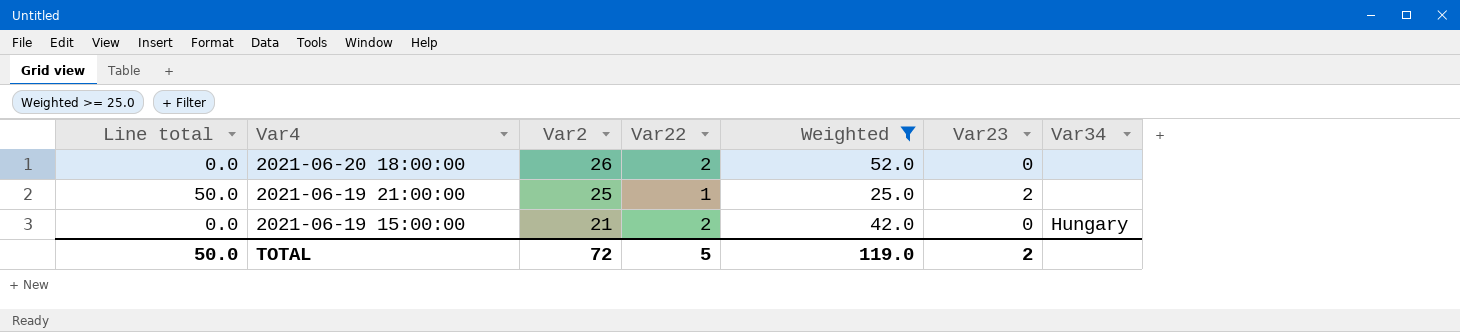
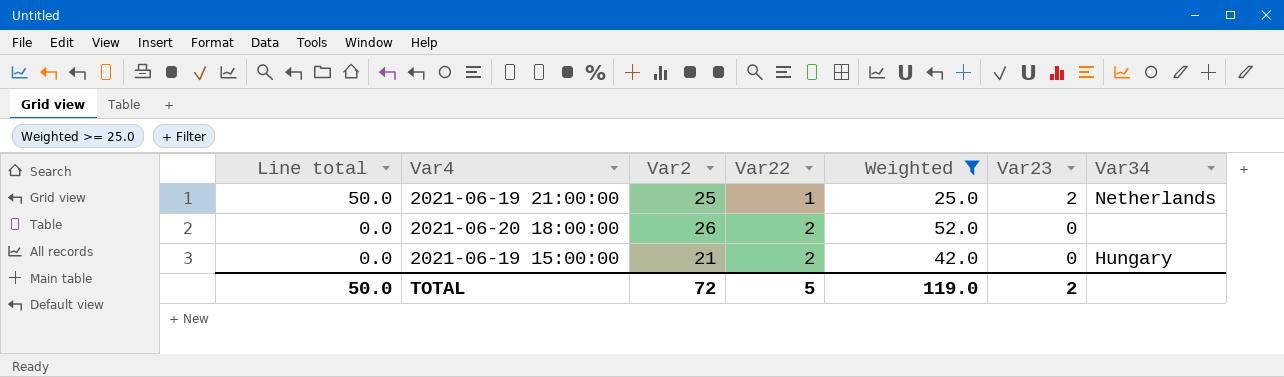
row order: Var4 descending -> Line total descending
2021-06-19 21:00:00 | Var34: none -> Netherlands

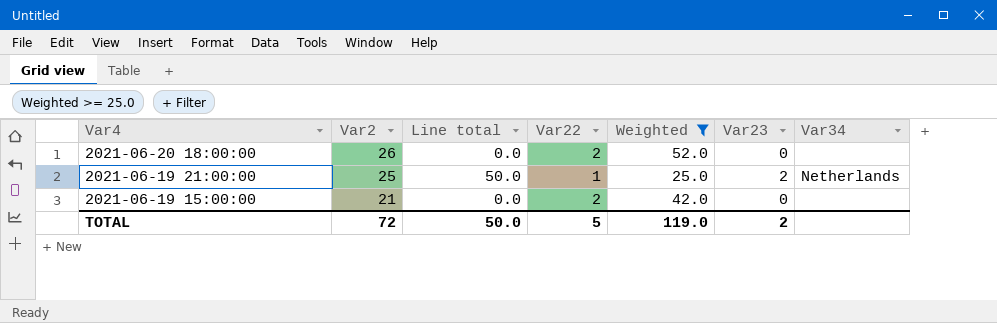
row order: Line total descending -> Var4 descending
column Line total | position: 1 -> 3
2021-06-19 15:00:00 | Var34: Hungary -> none

